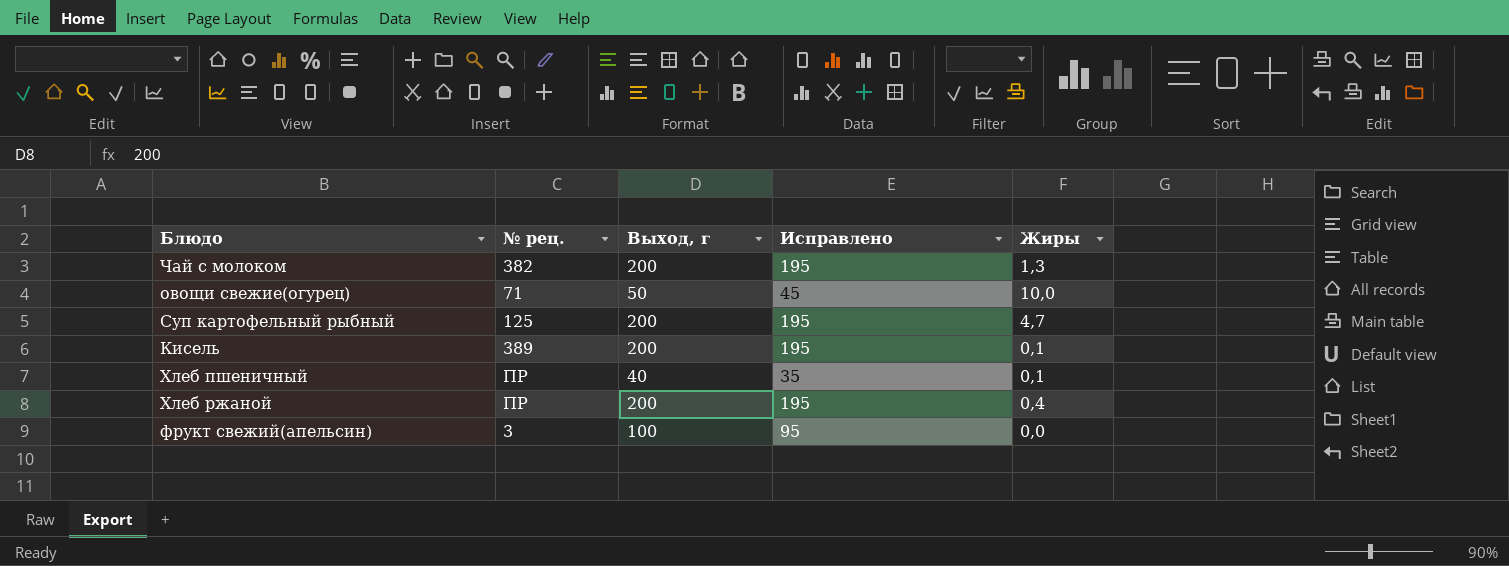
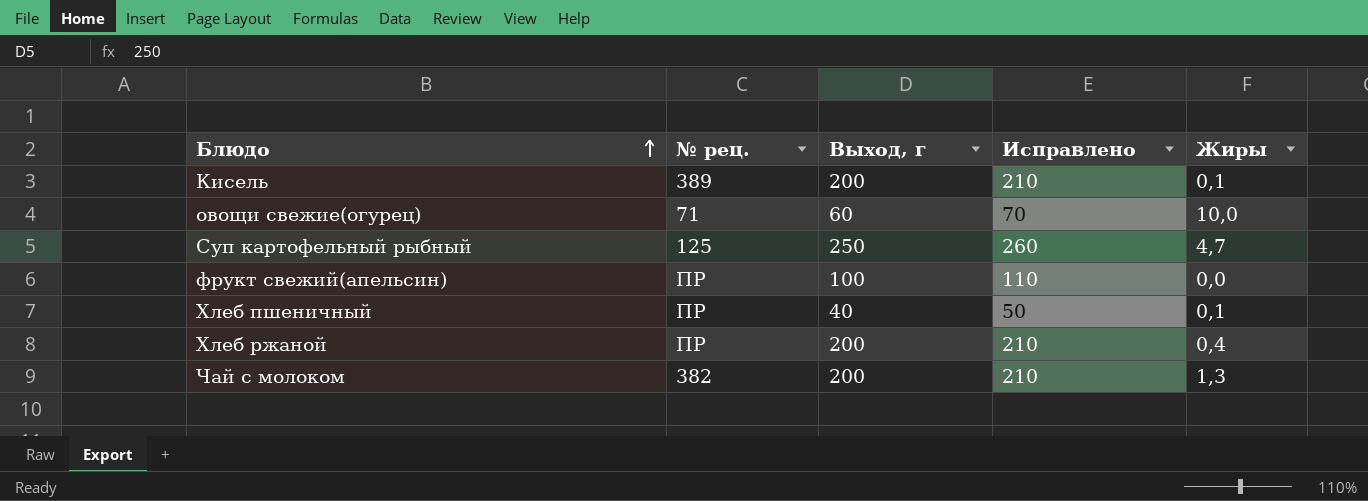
row order: none -> Блюдо ascending
column Исправлено | formula: [Выход, г] - 5 -> [Выход, г] + 10
овощи свежие(огурец) | Выход, г: 50 -> 60
Суп картофельный рыбный | Выход, г: 200 -> 250
фрукт свежий(апельсин) | № рец.: 3 -> ПР

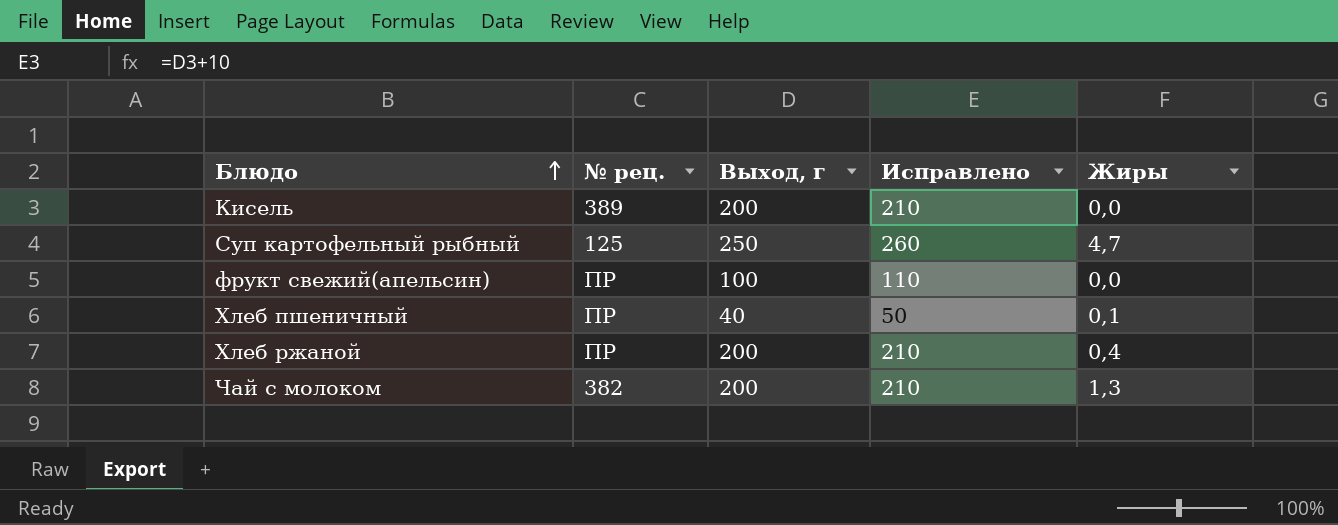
row овощи свежие(огурец): 71 | 60 | 70 | 10,0 -> none
Кисель | Жиры: 0,1 -> 0,0

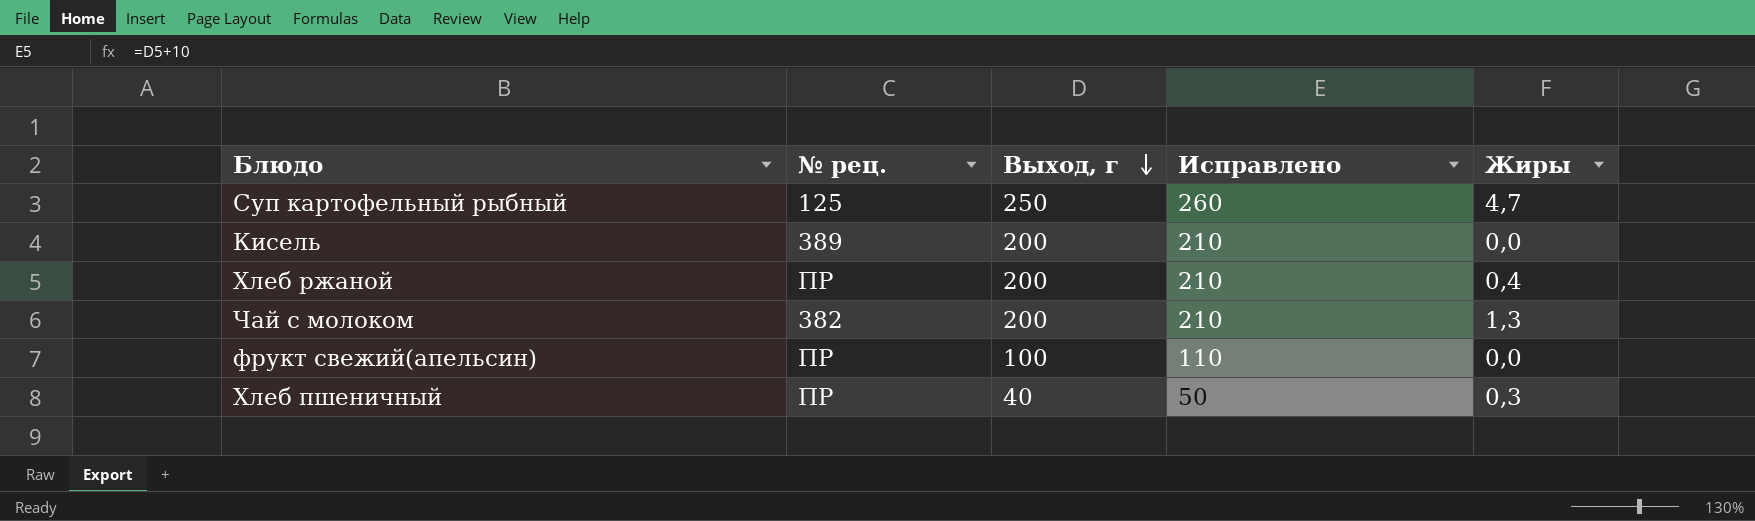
row order: Блюдо ascending -> Выход, г descending
Хлеб пшеничный | Жиры: 0,1 -> 0,3

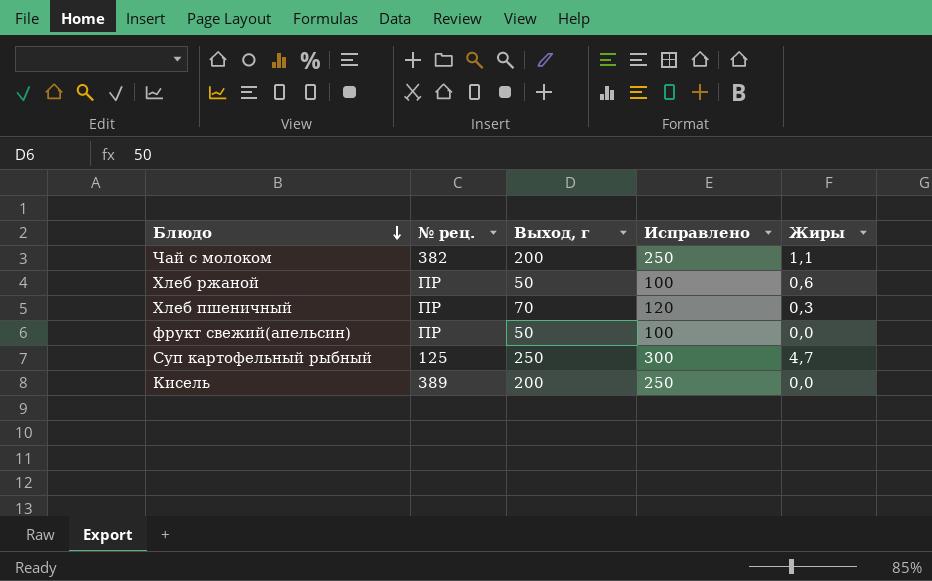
row order: Выход, г descending -> Блюдо descending
column Исправлено | formula: [Выход, г] + 10 -> [Выход, г] + 50
Чай с молоком | Жиры: 1,3 -> 1,1
Хлеб ржаной | Выход, г: 200 -> 50
Хлеб ржаной | Жиры: 0,4 -> 0,6
Хлеб пшеничный | Выход, г: 40 -> 70
фрукт свежий(апельсин) | Выход, г: 100 -> 50

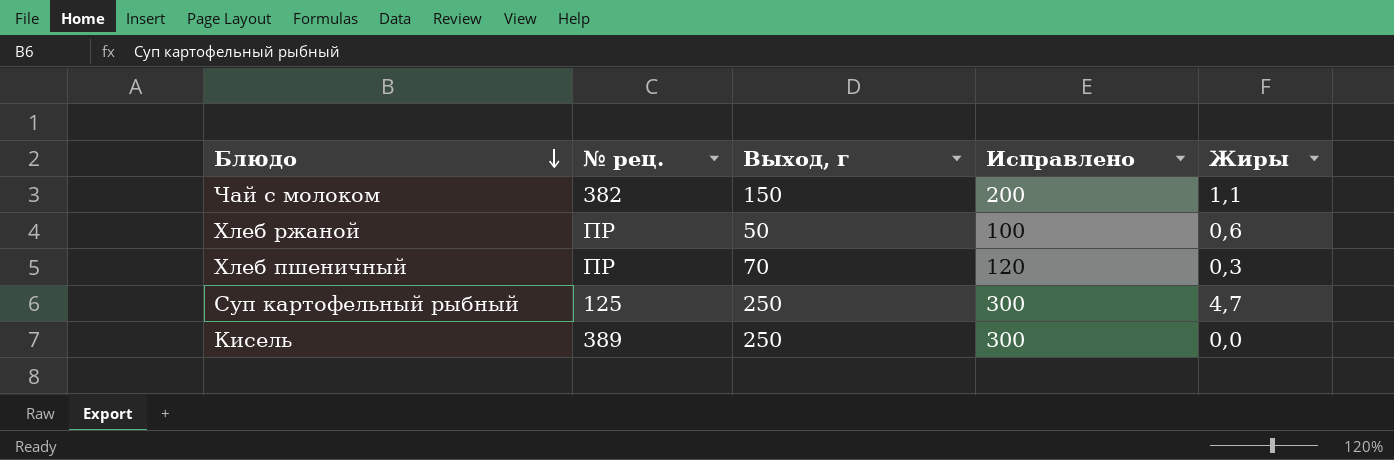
row фрукт свежий(апельсин): ПР | 50 | 100 | 0,0 -> none
Чай с молоком | Выход, г: 200 -> 150
Чай с молоком | Исправлено: 250 -> 200
Кисель | Выход, г: 200 -> 250
Кисель | Исправлено: 250 -> 300

